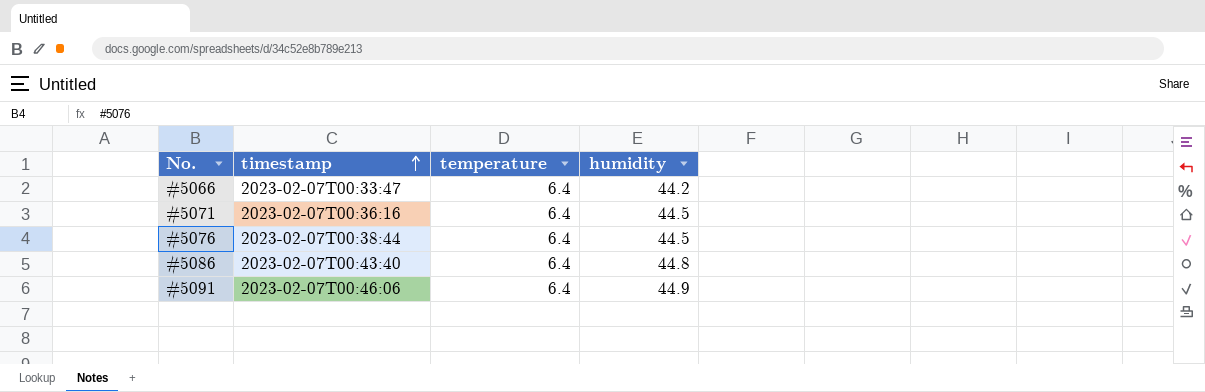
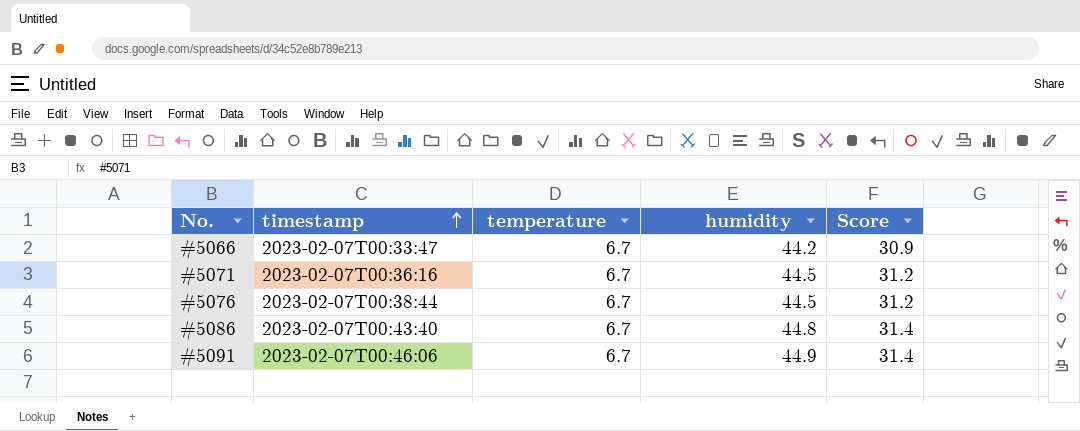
column Score | formula: none -> [humidity] * 0.7
#5066 | temperature: 6.4 -> 6.7
#5071 | temperature: 6.4 -> 6.7
#5076 | temperature: 6.4 -> 6.7
#5086 | temperature: 6.4 -> 6.7
#5091 | temperature: 6.4 -> 6.7

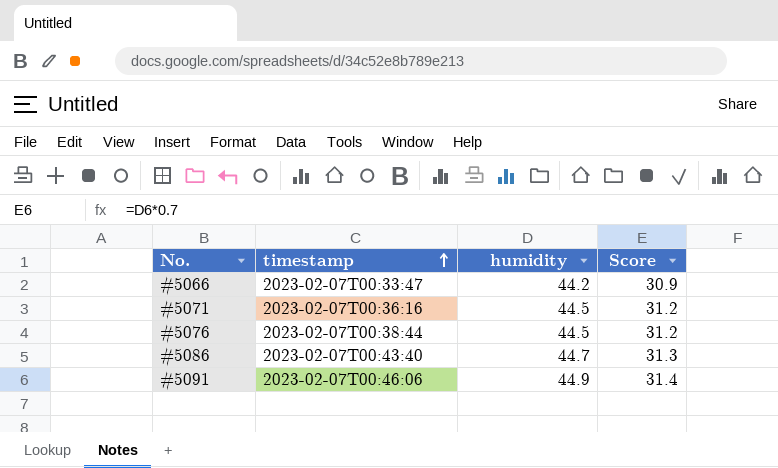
column temperature | position: 3 -> none
#5086 | humidity: 44.8 -> 44.7
#5086 | Score: 31.4 -> 31.3

